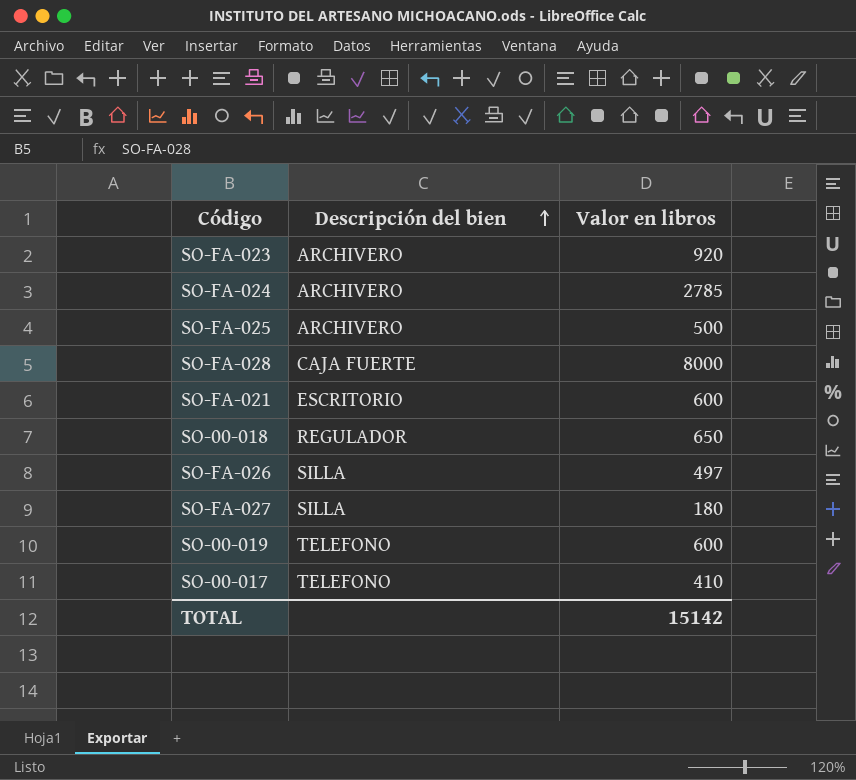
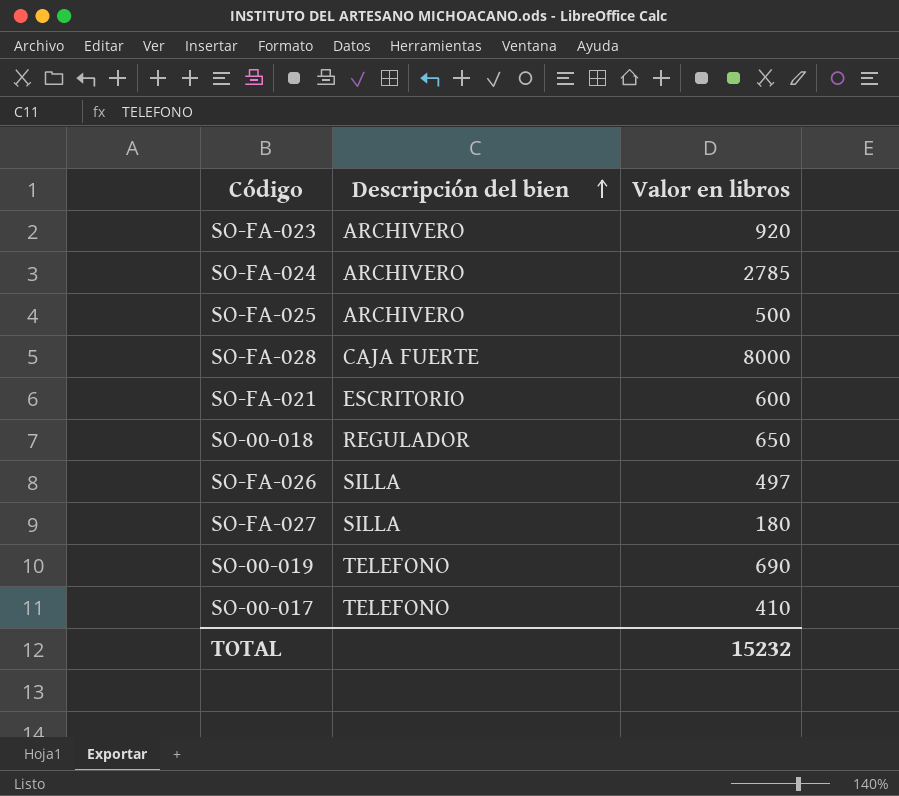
SO-00-019 | Valor en libros: 600 -> 690
TOTAL | Valor en libros: 15142 -> 15232

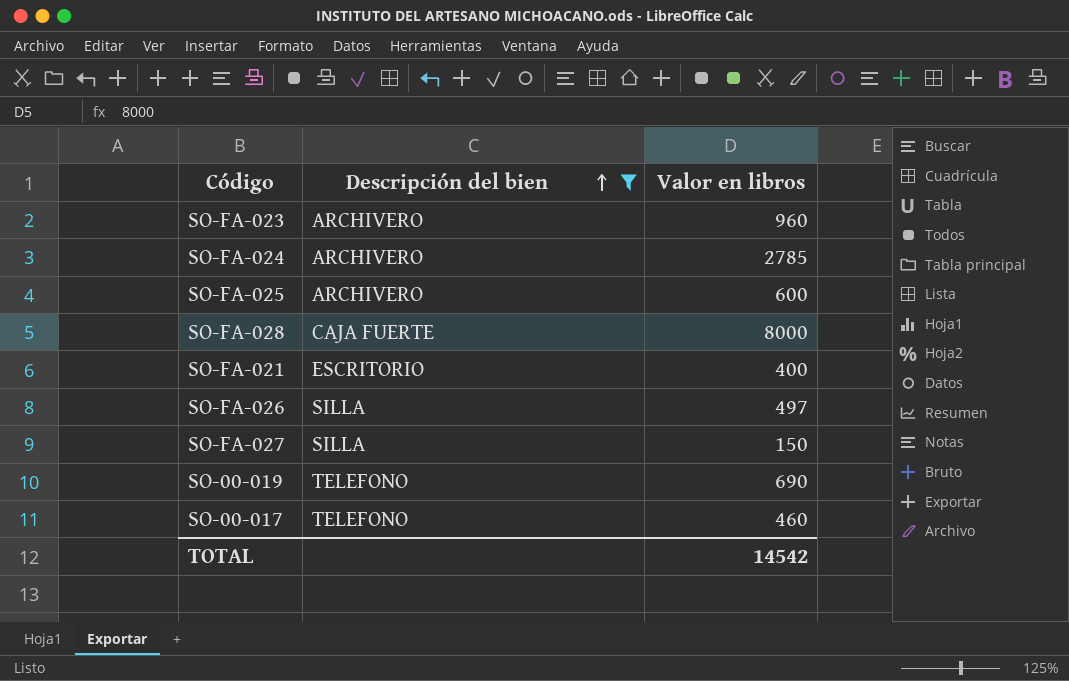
filter: none -> Descripción del bien != REGULADOR
SO-FA-023 | Valor en libros: 920 -> 960
SO-FA-025 | Valor en libros: 500 -> 600
SO-FA-021 | Valor en libros: 600 -> 400
SO-FA-027 | Valor en libros: 180 -> 150
SO-00-017 | Valor en libros: 410 -> 460
TOTAL | Valor en libros: 15232 -> 14542

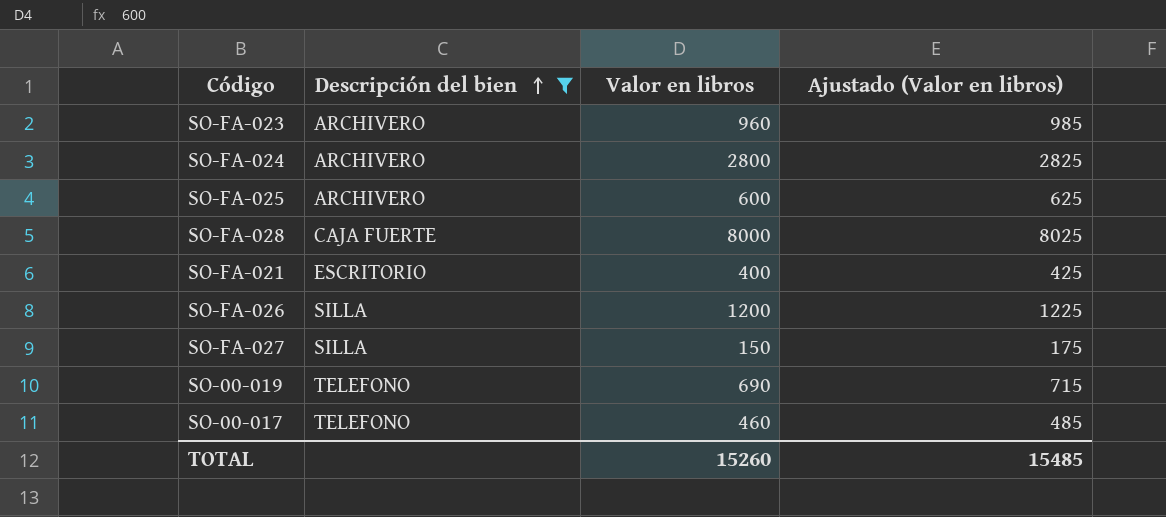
column Ajustado (Valor en libros) | formula: none -> [Valor en libros] + 25
SO-FA-024 | Valor en libros: 2785 -> 2800
SO-FA-026 | Valor en libros: 497 -> 1200
TOTAL | Valor en libros: 14542 -> 15260

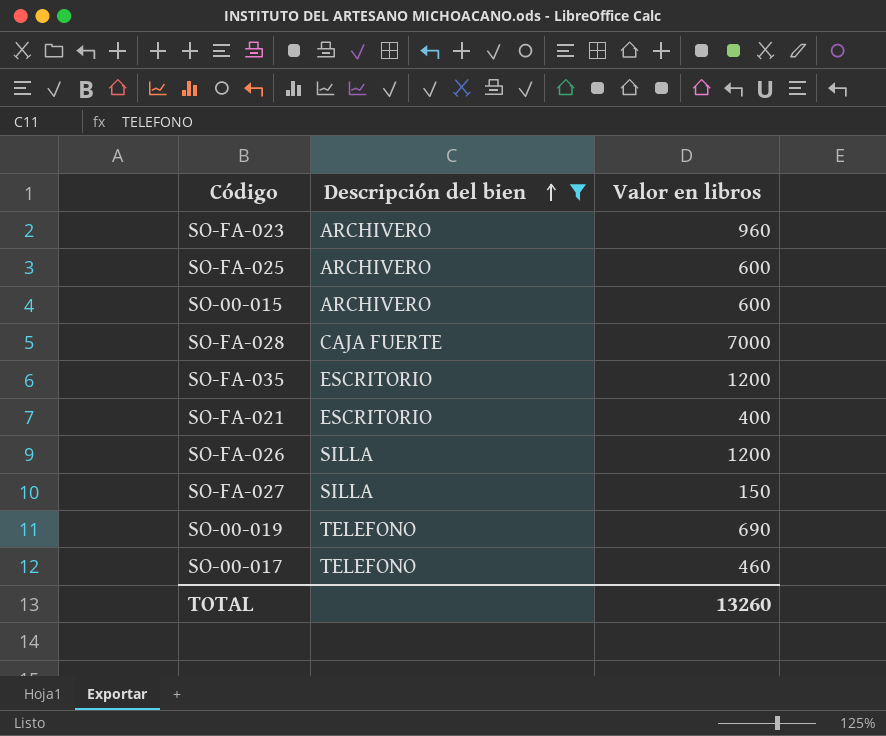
column Ajustado (Valor en libros) | formula: [Valor en libros] + 25 -> none
row SO-FA-024: ARCHIVERO | 2800 | 2825 -> none
row SO-00-015: none -> ARCHIVERO | 600
SO-FA-028 | Valor en libros: 8000 -> 7000
row SO-FA-035: none -> ESCRITORIO | 1200
TOTAL | Valor en libros: 15260 -> 13260

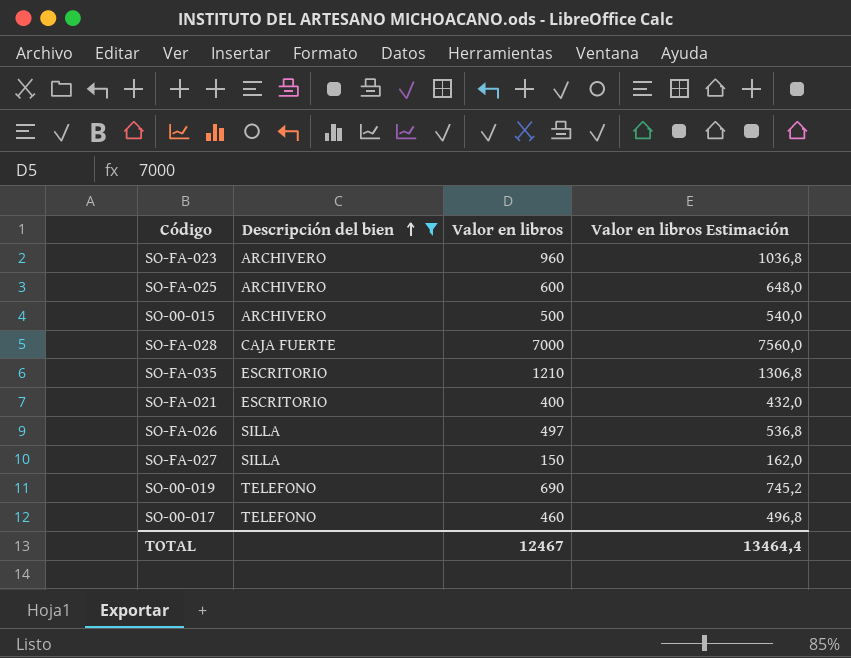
column Valor en libros Estimación | formula: none -> [Valor en libros] * 1,08
SO-00-015 | Valor en libros: 600 -> 500
SO-FA-035 | Valor en libros: 1200 -> 1210
SO-FA-026 | Valor en libros: 1200 -> 497
TOTAL | Valor en libros: 13260 -> 12467

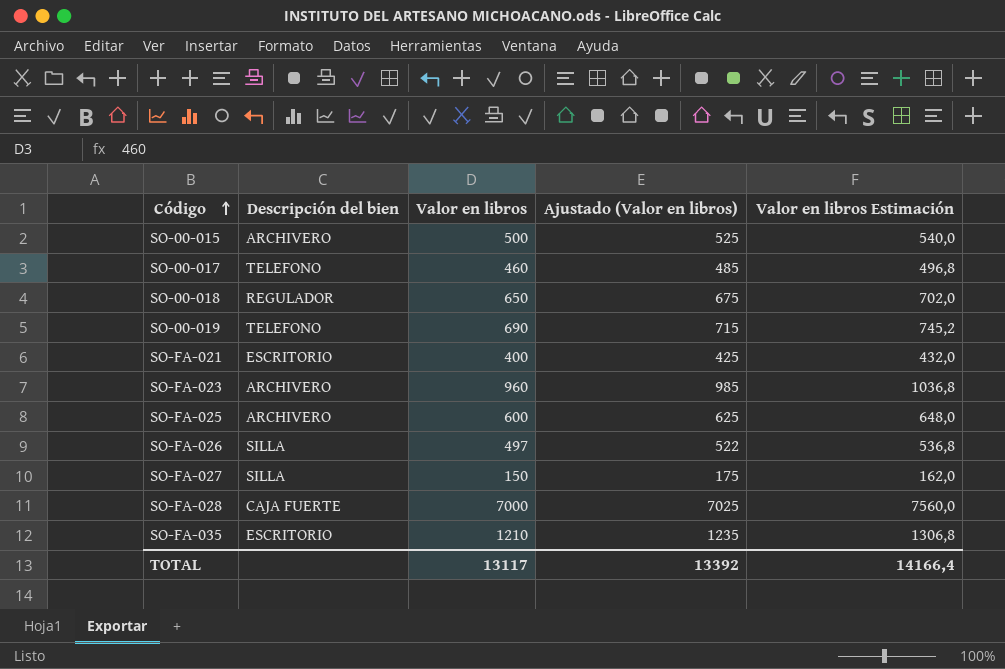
filter: Descripción del bien != REGULADOR -> none
row order: Descripción del bien ascending -> Código ascending
column Ajustado (Valor en libros) | formula: none -> [Valor en libros] + 25
TOTAL | Valor en libros: 12467 -> 13117
TOTAL | Valor en libros Estimación: 13464,4 -> 14166,4

